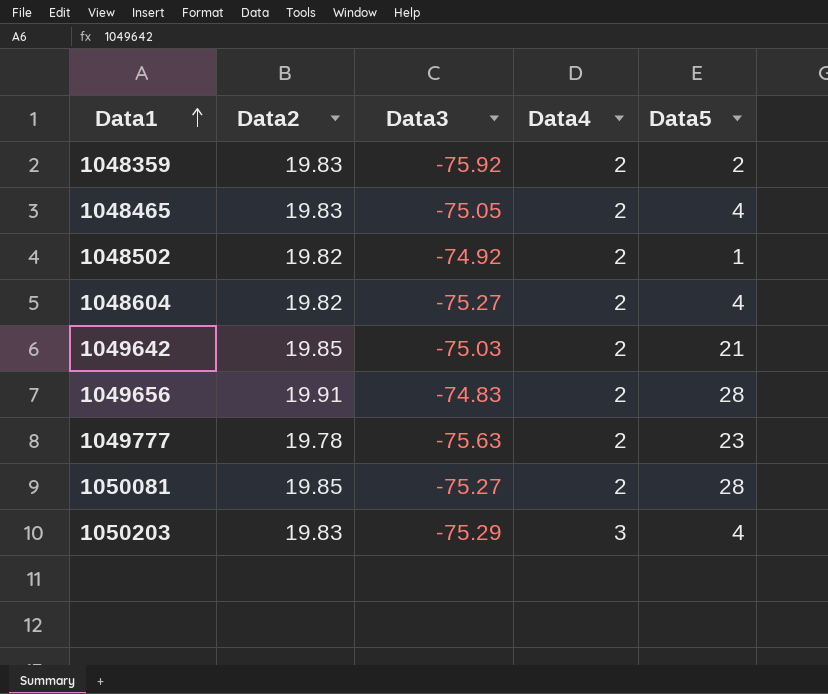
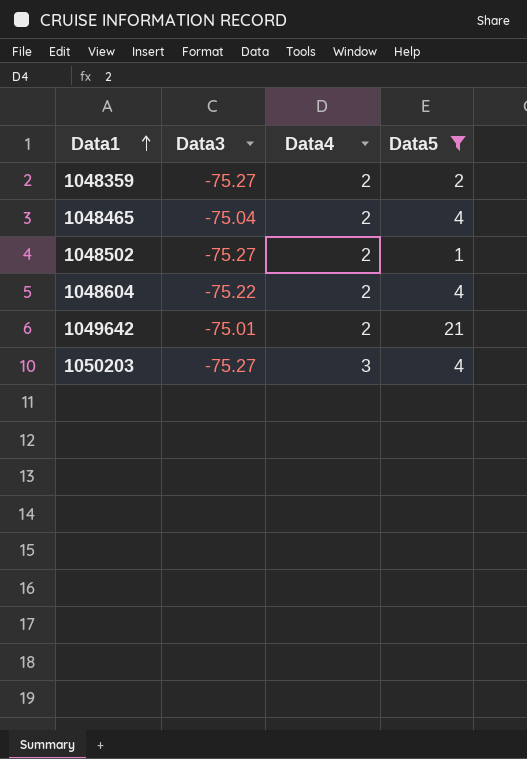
filter: none -> Data5 <= 21
column Data2 | position: 2 -> none
1048359 | Data3: -75.92 -> -75.27
1048465 | Data3: -75.05 -> -75.04
1048502 | Data3: -74.92 -> -75.27
1048604 | Data3: -75.27 -> -75.22
1049642 | Data3: -75.03 -> -75.01
1050203 | Data3: -75.29 -> -75.27

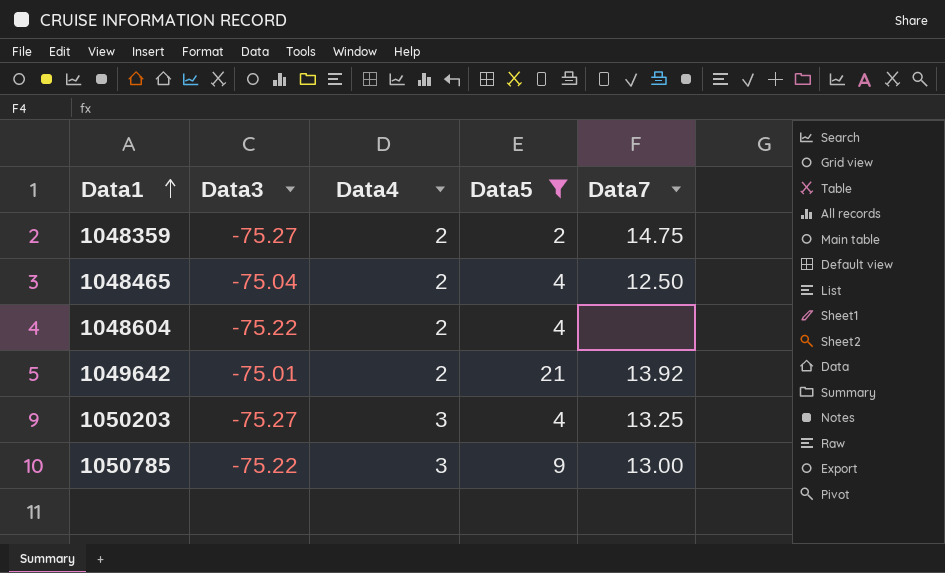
column Data7 | position: none -> 5
row 1048502: -75.27 | 2 | 1 -> none
row 1050785: none -> -75.22 | 3 | 9 | 13.00

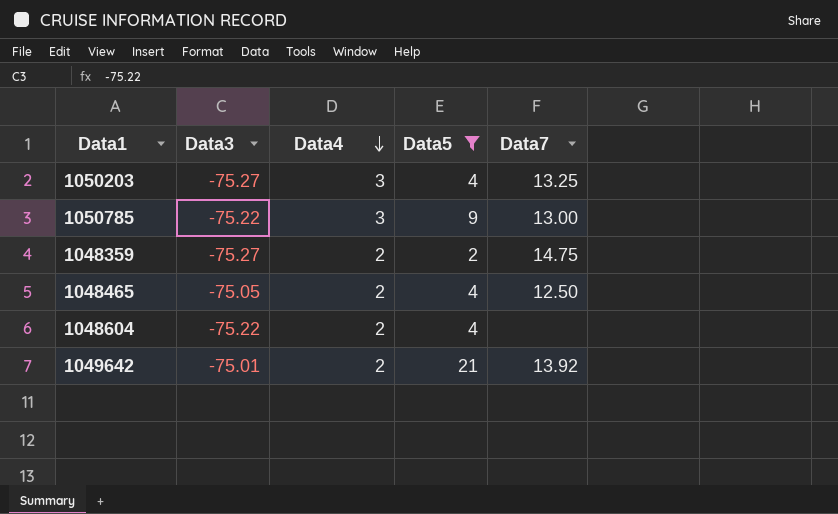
row order: Data1 ascending -> Data4 descending
1048465 | Data3: -75.04 -> -75.05

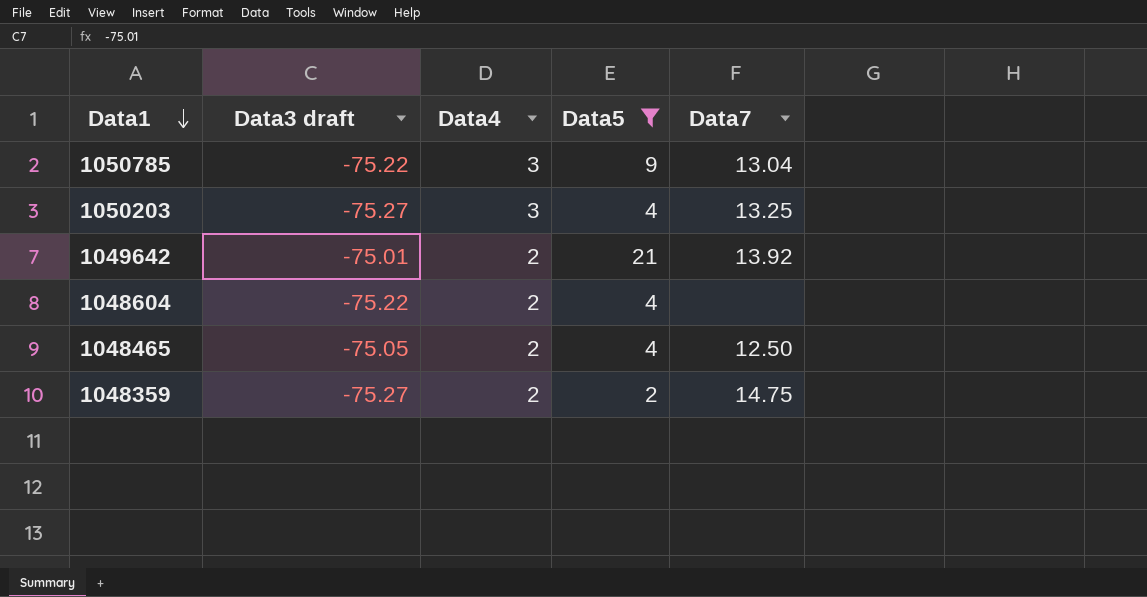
row order: Data4 descending -> Data1 descending
column name: Data3 -> Data3 draft
1050785 | Data7: 13.00 -> 13.04

